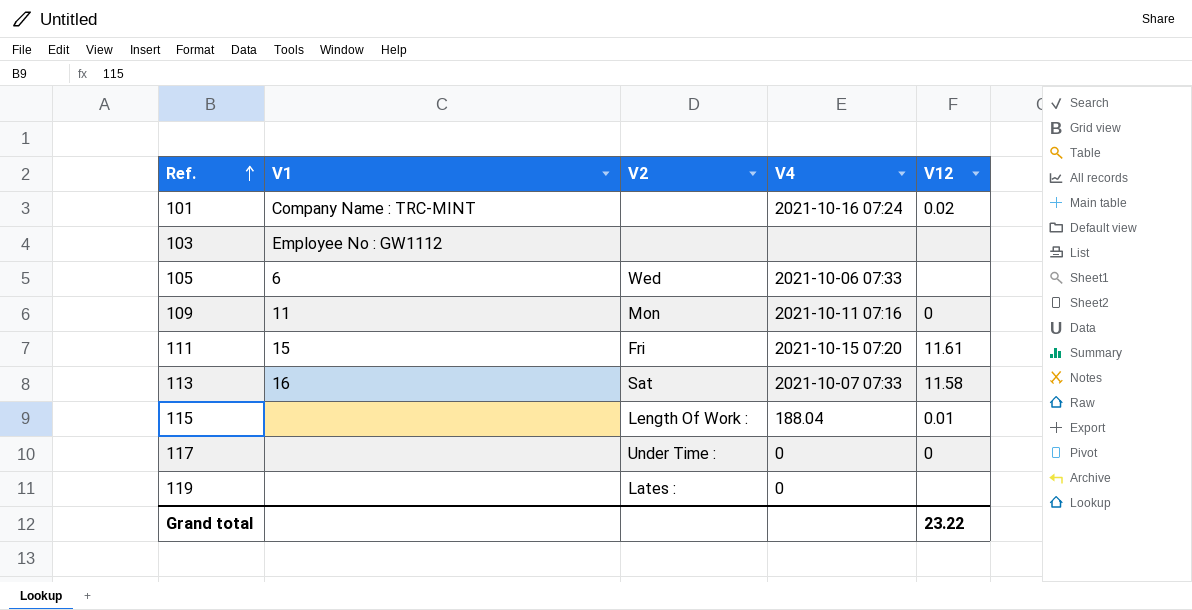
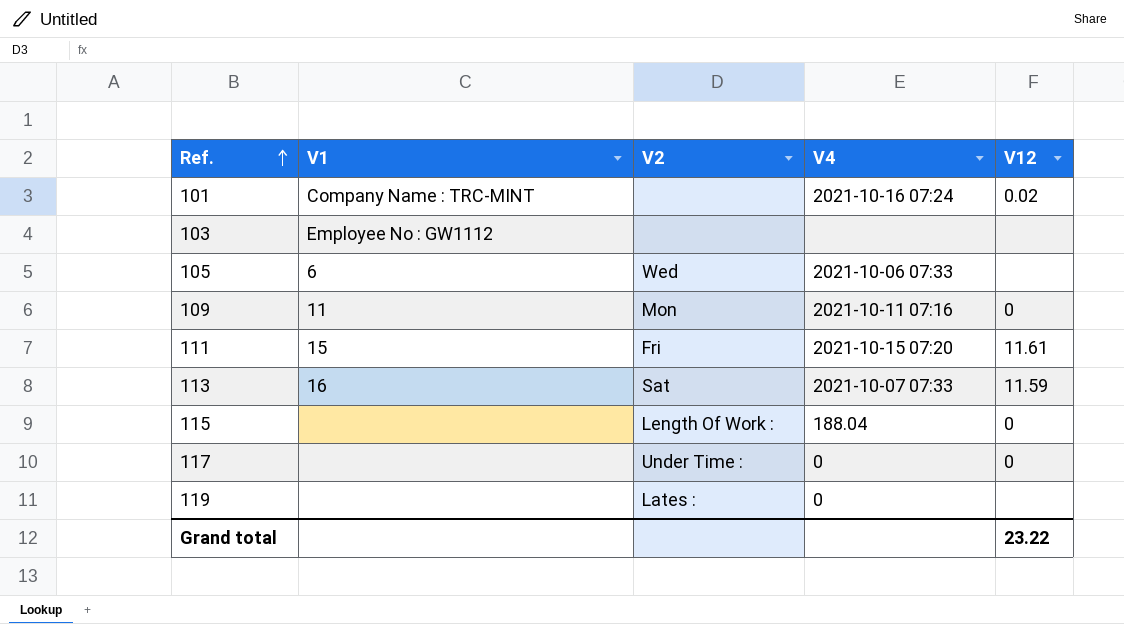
113 | V12: 11.58 -> 11.59
115 | V12: 0.01 -> 0

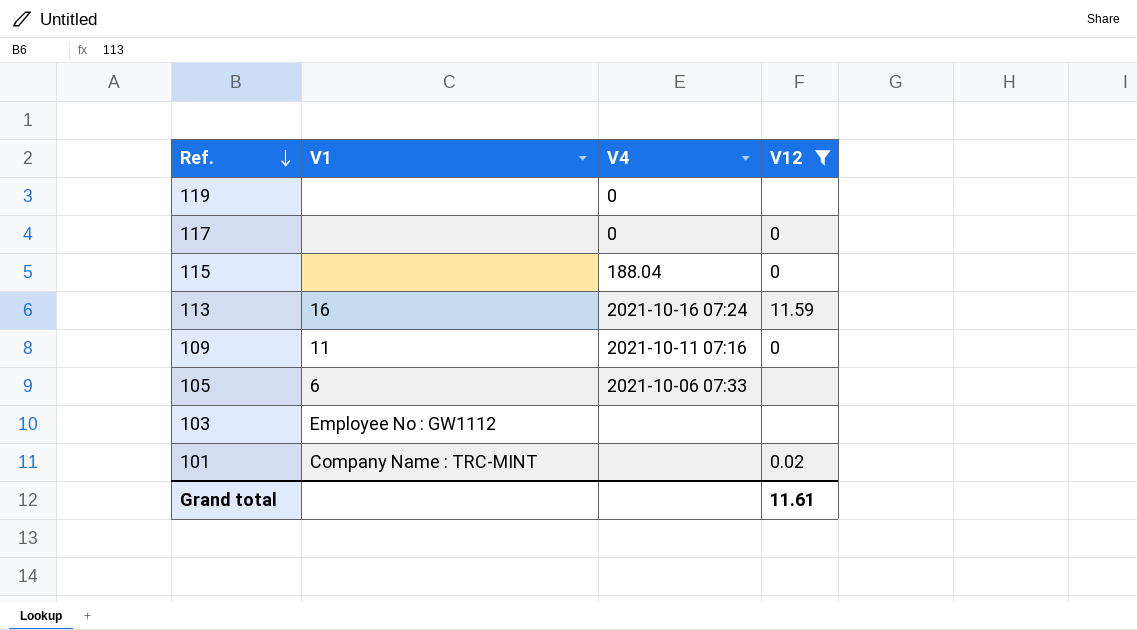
filter: none -> V12 != 11.61
row order: Ref. ascending -> Ref. descending
column V2 | position: 3 -> none
113 | V4: 2021-10-07 07:33 -> 2021-10-16 07:24
101 | V4: 2021-10-16 07:24 -> none
Grand total | V12: 23.22 -> 11.61

